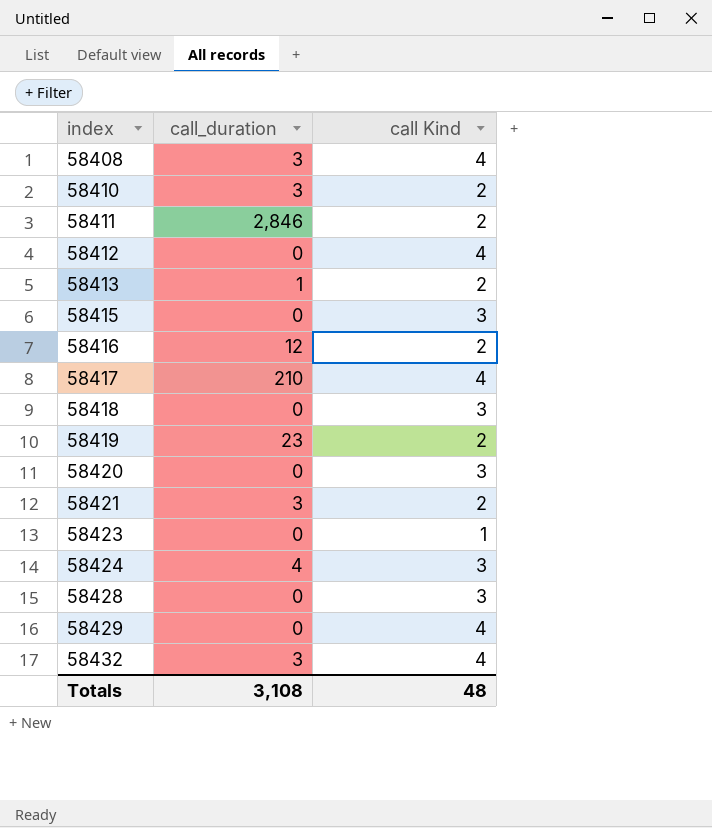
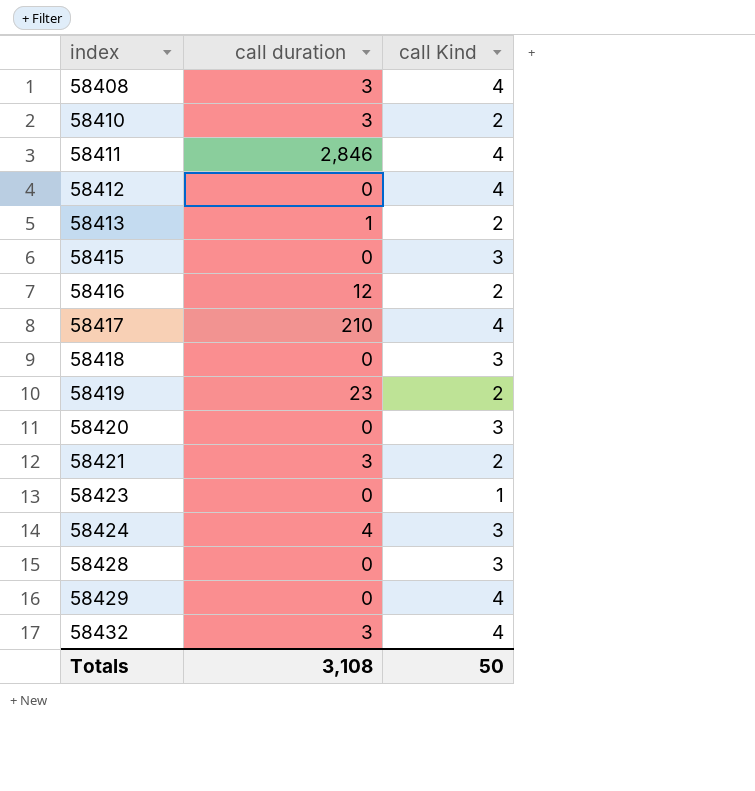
column name: call_duration -> call duration
58411 | call Kind: 2 -> 4
Totals | call Kind: 48 -> 50

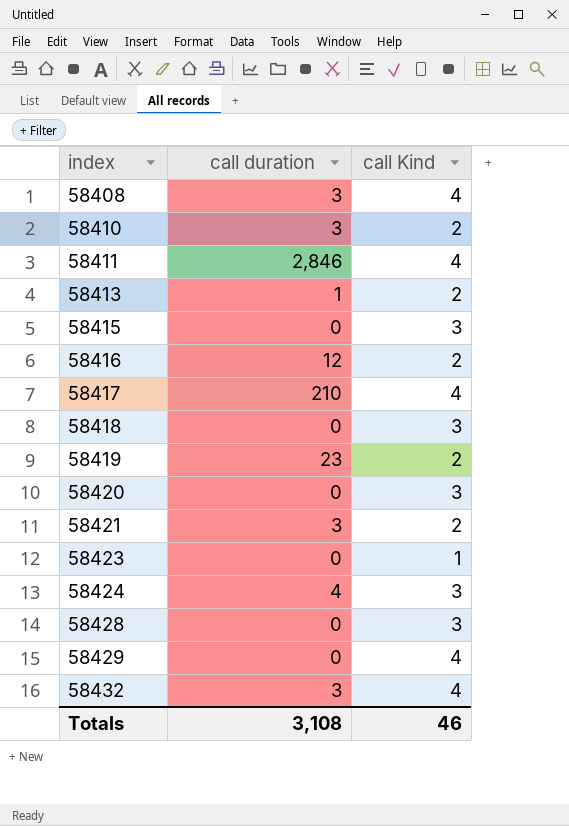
row 58412: 0 | 4 -> none
Totals | call Kind: 50 -> 46

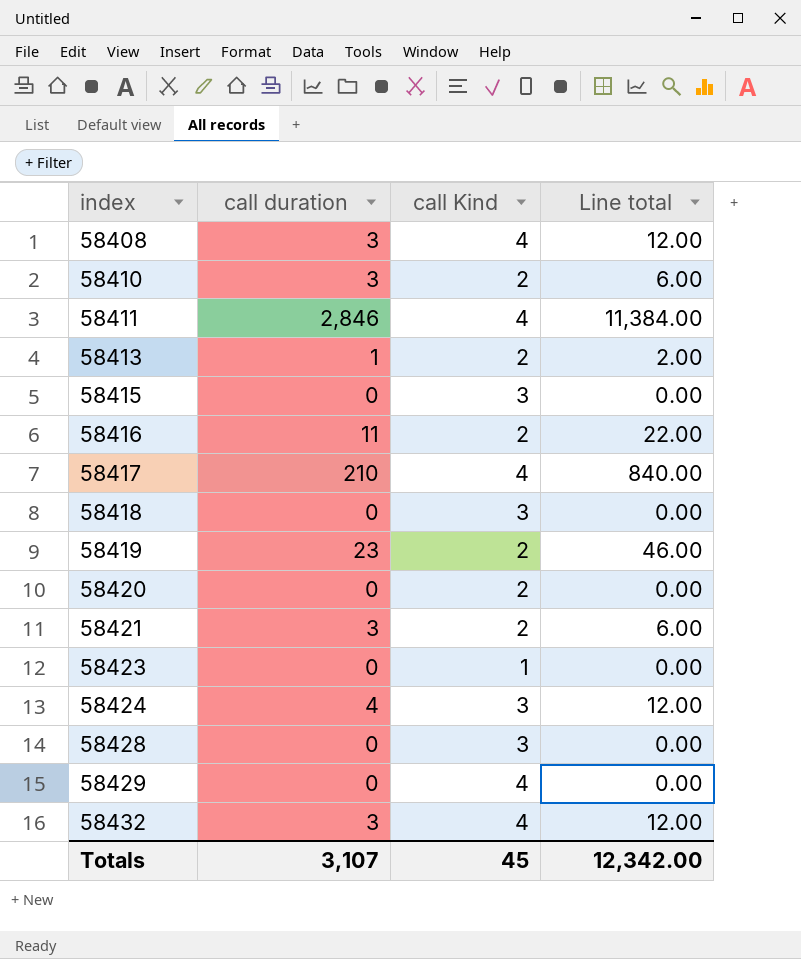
column Line total | formula: none -> [call duration] * [call Kind]
58416 | call duration: 12 -> 11
58420 | call Kind: 3 -> 2
Totals | call duration: 3,108 -> 3,107
Totals | call Kind: 46 -> 45

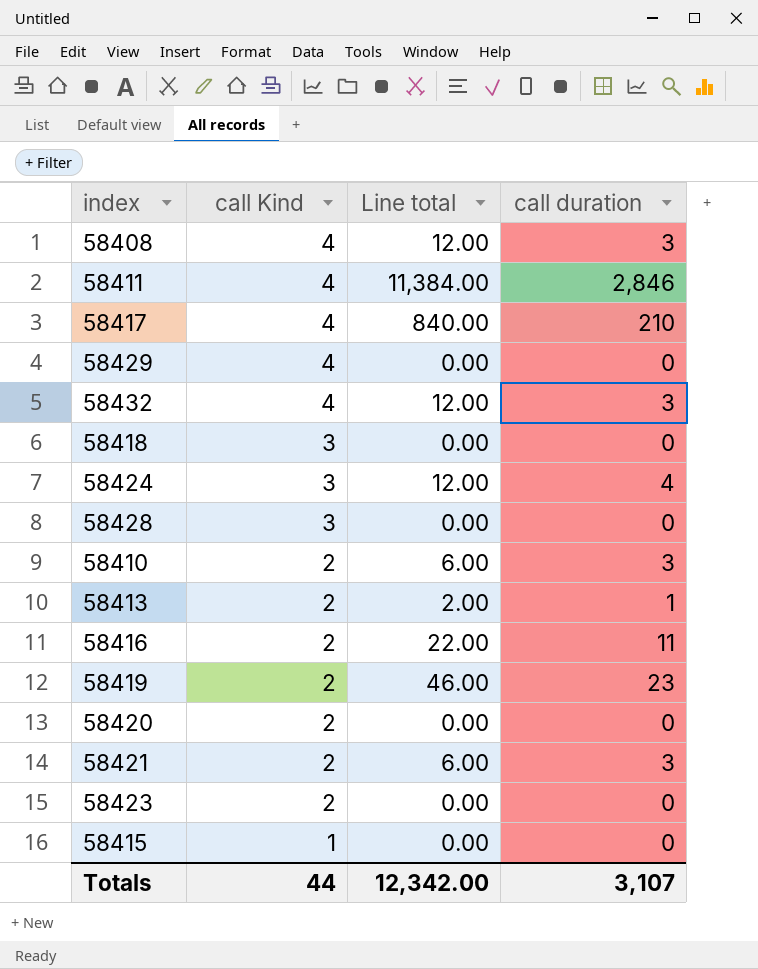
row order: index ascending -> call Kind descending
column call duration | position: 2 -> 4
58423 | call Kind: 1 -> 2
58415 | call Kind: 3 -> 1
Totals | call Kind: 45 -> 44

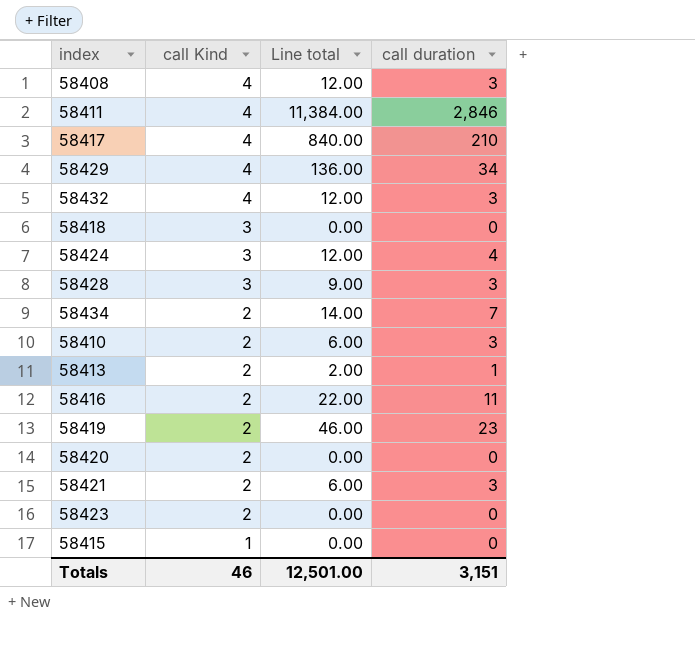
58429 | Line total: 0.00 -> 136.00
58429 | call duration: 0 -> 34
58428 | Line total: 0.00 -> 9.00
58428 | call duration: 0 -> 3
row 58434: none -> 2 | 14.00 | 7
Totals | call Kind: 44 -> 46
Totals | Line total: 12,342.00 -> 12,501.00
Totals | call duration: 3,107 -> 3,151

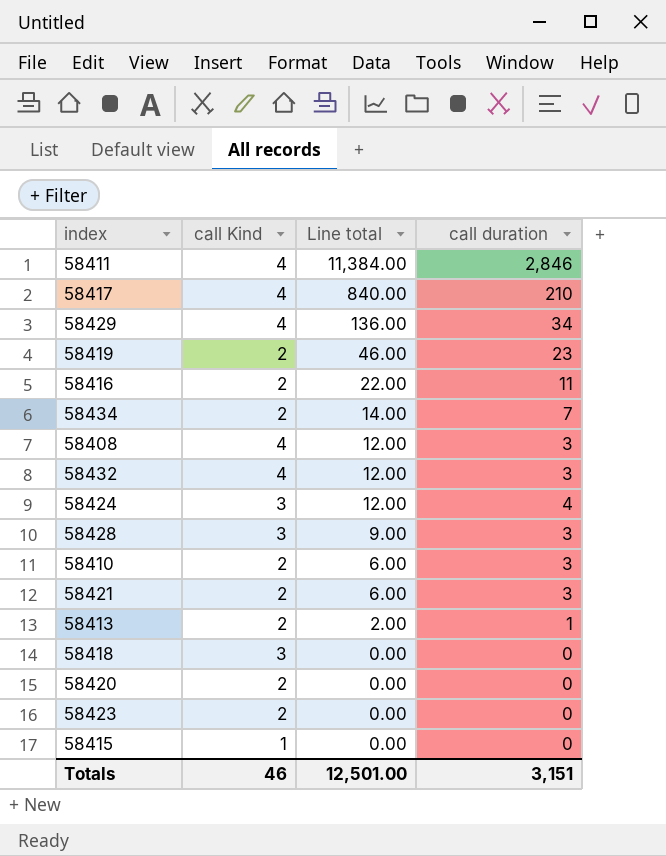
row order: call Kind descending -> Line total descending

